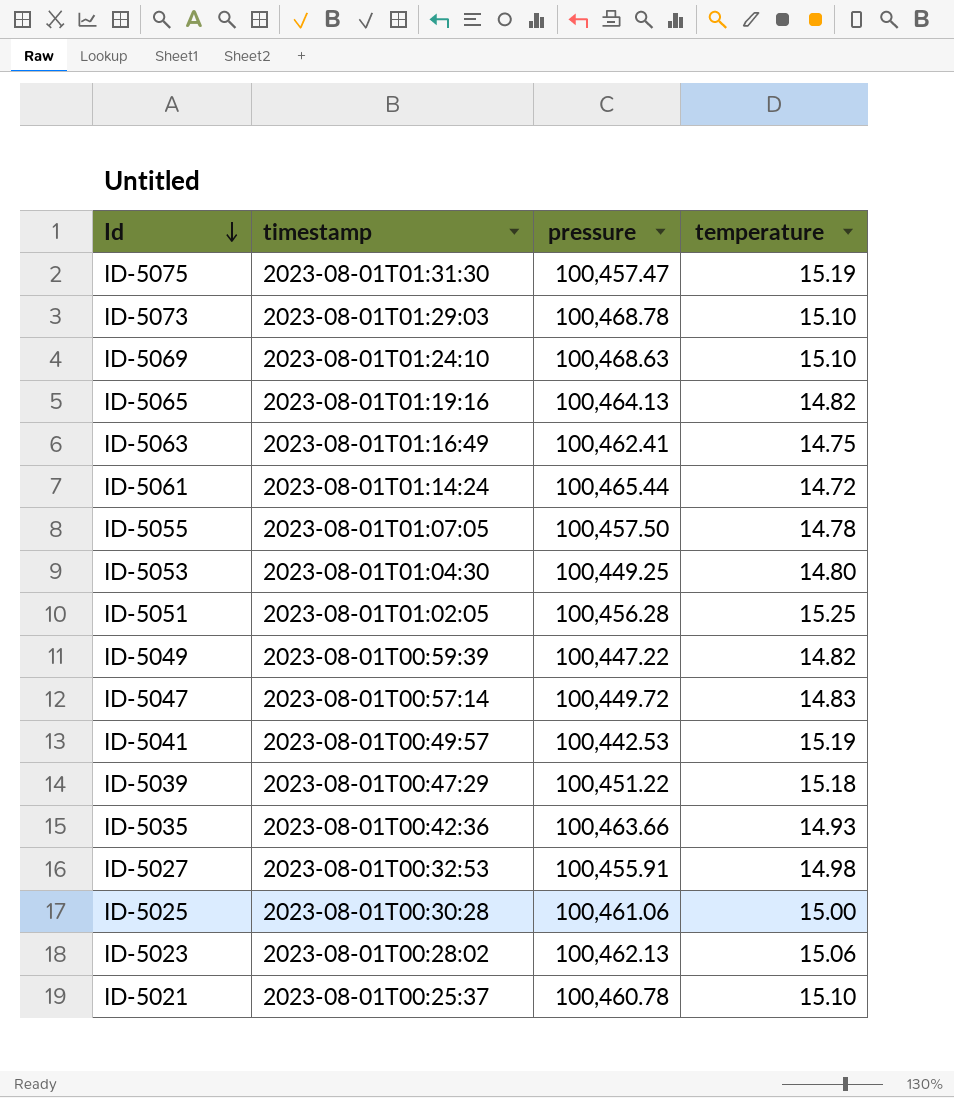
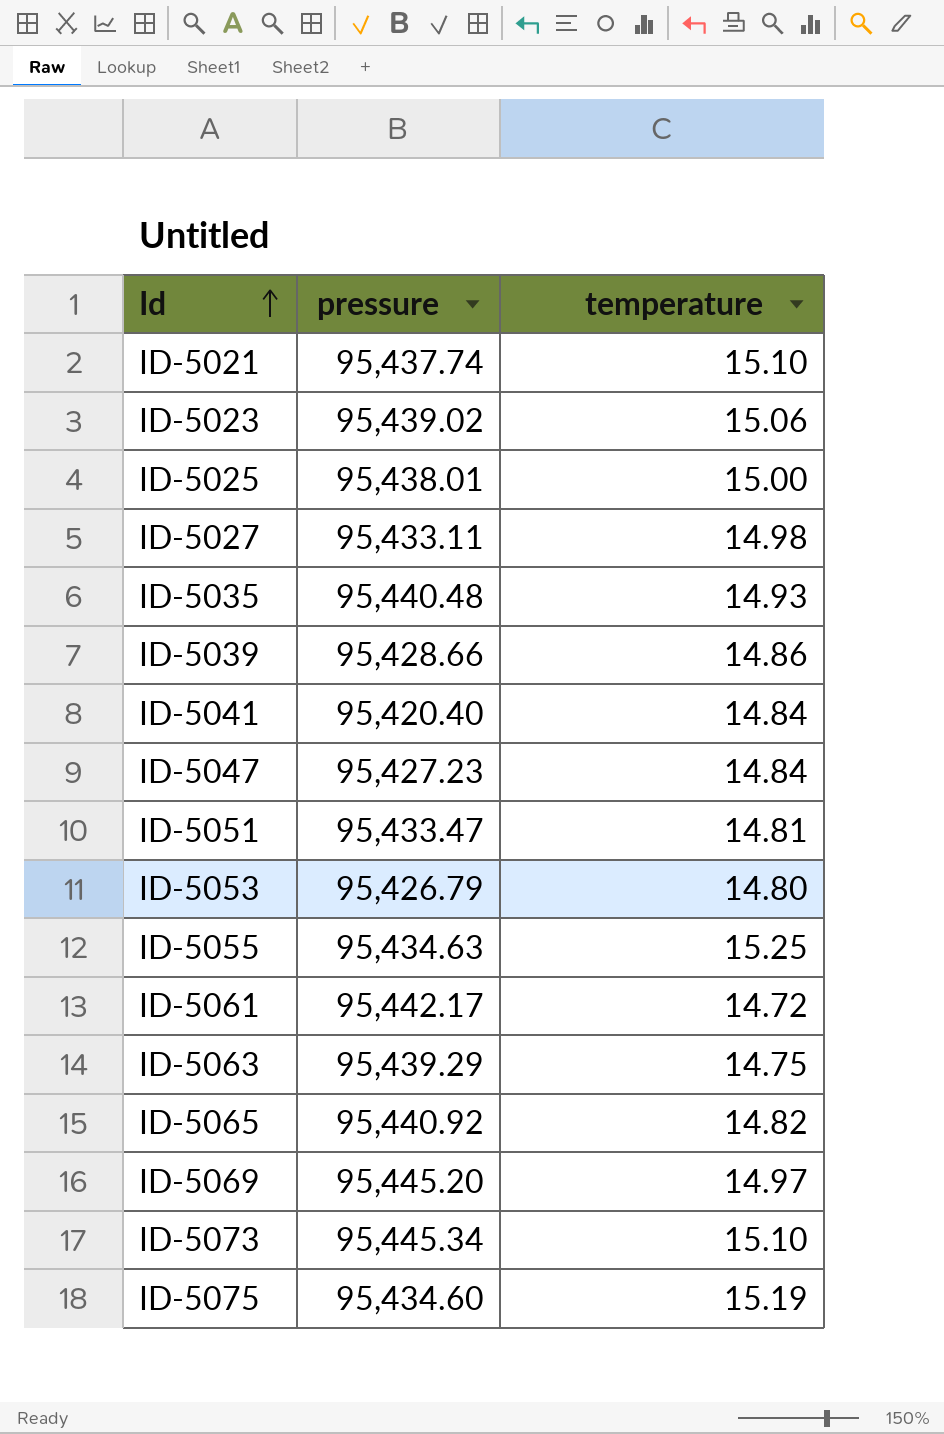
row order: Id descending -> Id ascending
column timestamp | position: 2 -> none
row ID-5049: 2023-08-01T00:59:39 | 100,447.22 | 14.82 -> none
ID-5021 | pressure: 100,460.78 -> 95,437.74
ID-5023 | pressure: 100,462.13 -> 95,439.02
ID-5025 | pressure: 100,461.06 -> 95,438.01
ID-5027 | pressure: 100,455.91 -> 95,433.11
ID-5035 | pressure: 100,463.66 -> 95,440.48
ID-5039 | pressure: 100,451.22 -> 95,428.66
ID-5039 | temperature: 15.18 -> 14.86
ID-5041 | pressure: 100,442.53 -> 95,420.40
ID-5041 | temperature: 15.19 -> 14.84
ID-5047 | pressure: 100,449.72 -> 95,427.23
ID-5047 | temperature: 14.83 -> 14.84
ID-5051 | pressure: 100,456.28 -> 95,433.47
ID-5051 | temperature: 15.25 -> 14.81
ID-5053 | pressure: 100,449.25 -> 95,426.79
ID-5055 | pressure: 100,457.50 -> 95,434.63
ID-5055 | temperature: 14.78 -> 15.25
ID-5061 | pressure: 100,465.44 -> 95,442.17
ID-5063 | pressure: 100,462.41 -> 95,439.29
ID-5065 | pressure: 100,464.13 -> 95,440.92
ID-5069 | pressure: 100,468.63 -> 95,445.20
ID-5069 | temperature: 15.10 -> 14.97
ID-5073 | pressure: 100,468.78 -> 95,445.34
ID-5075 | pressure: 100,457.47 -> 95,434.60

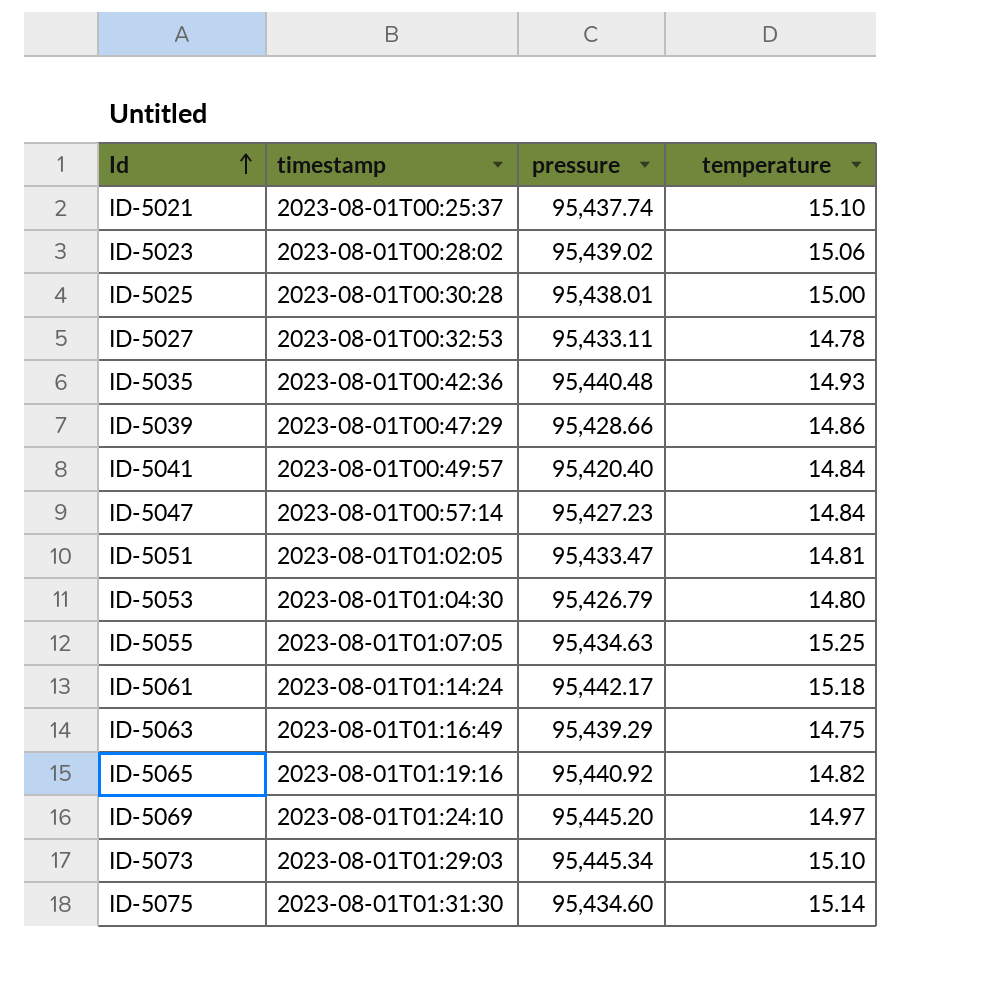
column timestamp | position: none -> 2
ID-5027 | temperature: 14.98 -> 14.78
ID-5061 | temperature: 14.72 -> 15.18
ID-5075 | temperature: 15.19 -> 15.14

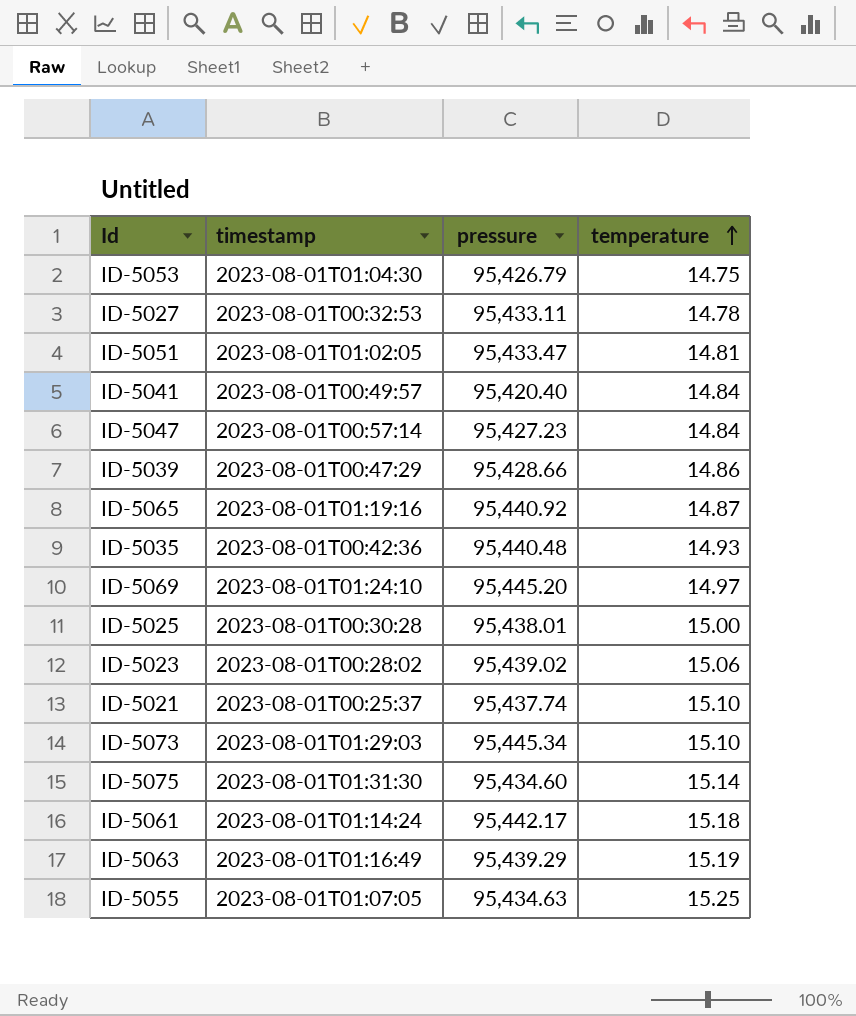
row order: Id ascending -> temperature ascending
ID-5053 | temperature: 14.80 -> 14.75
ID-5065 | temperature: 14.82 -> 14.87
ID-5063 | temperature: 14.75 -> 15.19

